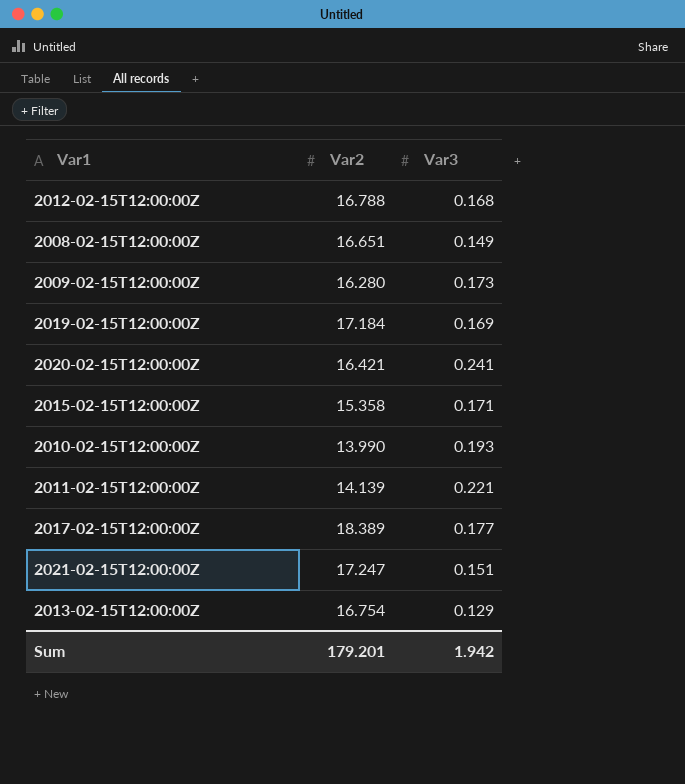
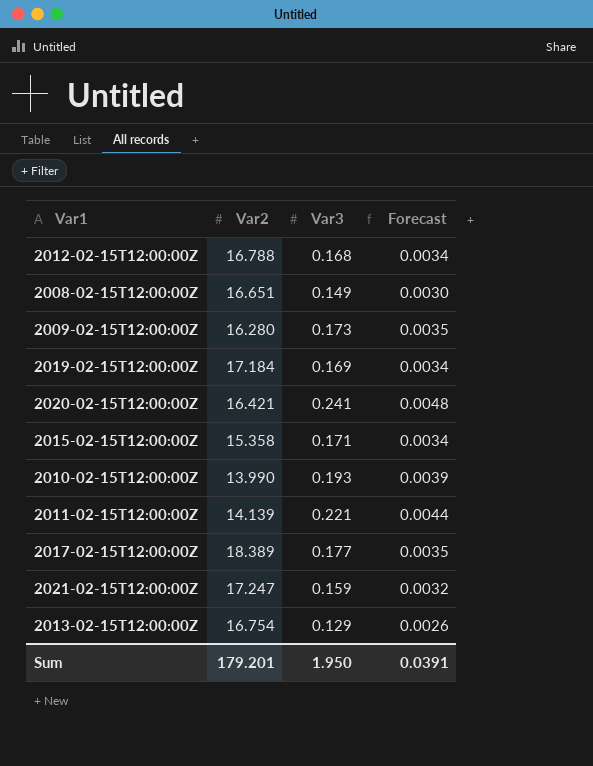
column Forecast | formula: none -> [Var3] * 0.02
2021-02-15T12:00:00Z | Var3: 0.151 -> 0.159
Sum | Var3: 1.942 -> 1.950

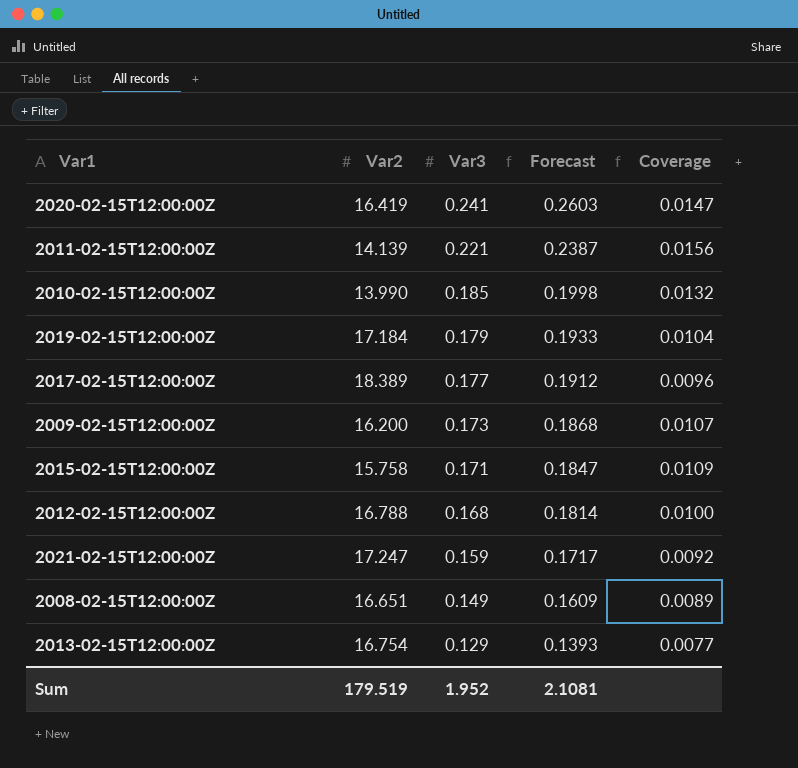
row order: none -> Var3 descending
column Forecast | formula: [Var3] * 0.02 -> [Var3] * 1.08
column Coverage | formula: none -> [Var3] / [Var2]
2020-02-15T12:00:00Z | Var2: 16.421 -> 16.419
2010-02-15T12:00:00Z | Var3: 0.193 -> 0.185
2019-02-15T12:00:00Z | Var3: 0.169 -> 0.179
2009-02-15T12:00:00Z | Var2: 16.280 -> 16.200
2015-02-15T12:00:00Z | Var2: 15.358 -> 15.758
Sum | Var2: 179.201 -> 179.519
Sum | Var3: 1.950 -> 1.952
Sum | Forecast: 0.0391 -> 2.1081

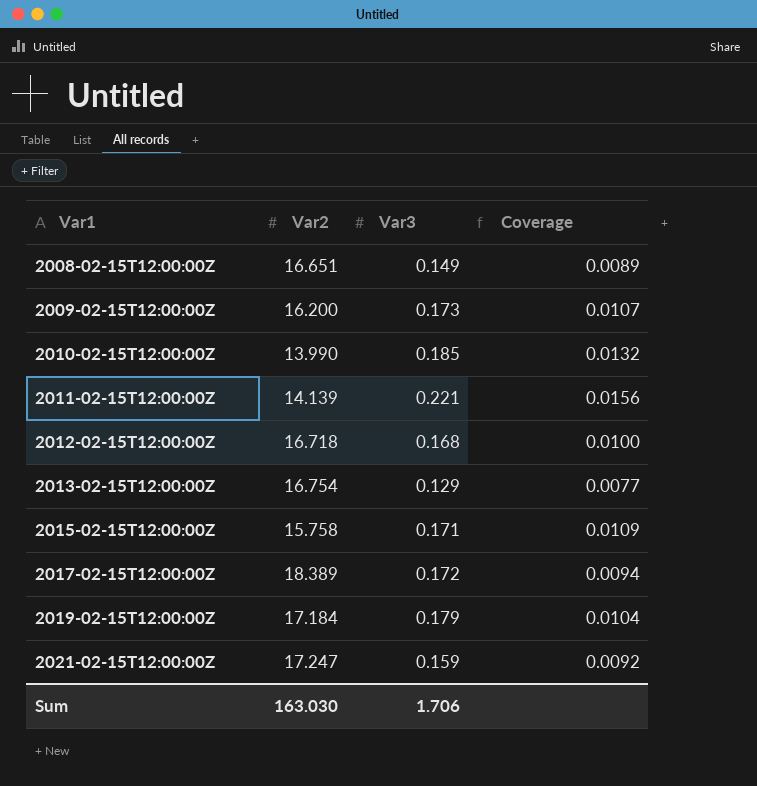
row order: Var3 descending -> Var1 ascending
column Forecast | formula: [Var3] * 1.08 -> none
row 2020-02-15T12:00:00Z: 16.419 | 0.241 | 0.2603 | 0.0147 -> none
2012-02-15T12:00:00Z | Var2: 16.788 -> 16.718
2017-02-15T12:00:00Z | Var3: 0.177 -> 0.172
2017-02-15T12:00:00Z | Coverage: 0.0096 -> 0.0094
Sum | Var2: 179.519 -> 163.030
Sum | Var3: 1.952 -> 1.706

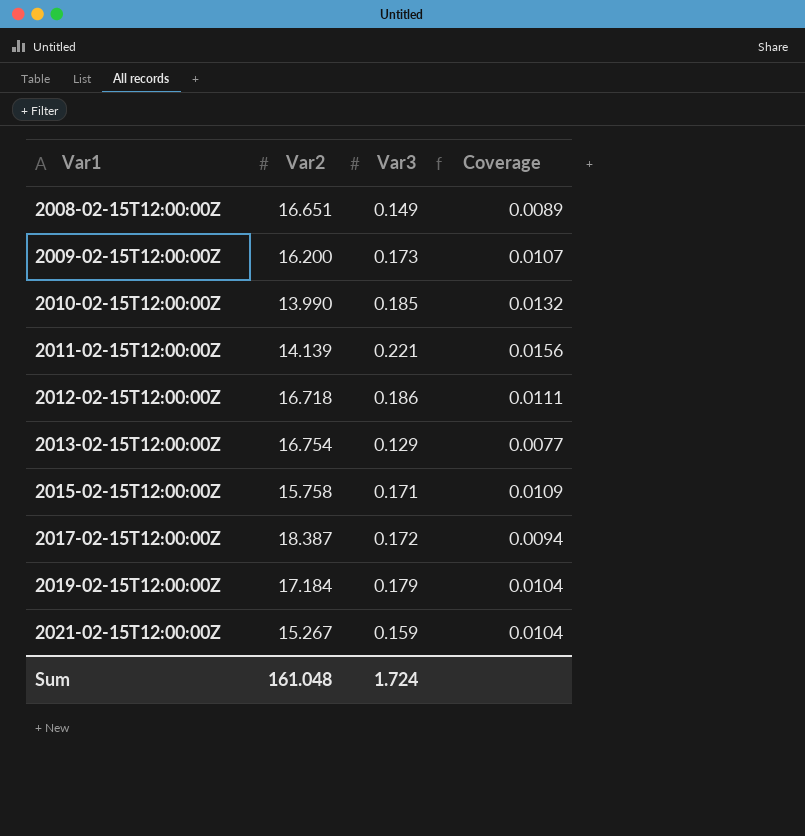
2012-02-15T12:00:00Z | Var3: 0.168 -> 0.186
2012-02-15T12:00:00Z | Coverage: 0.0100 -> 0.0111
2017-02-15T12:00:00Z | Var2: 18.389 -> 18.387
2021-02-15T12:00:00Z | Var2: 17.247 -> 15.267
2021-02-15T12:00:00Z | Coverage: 0.0092 -> 0.0104
Sum | Var2: 163.030 -> 161.048
Sum | Var3: 1.706 -> 1.724

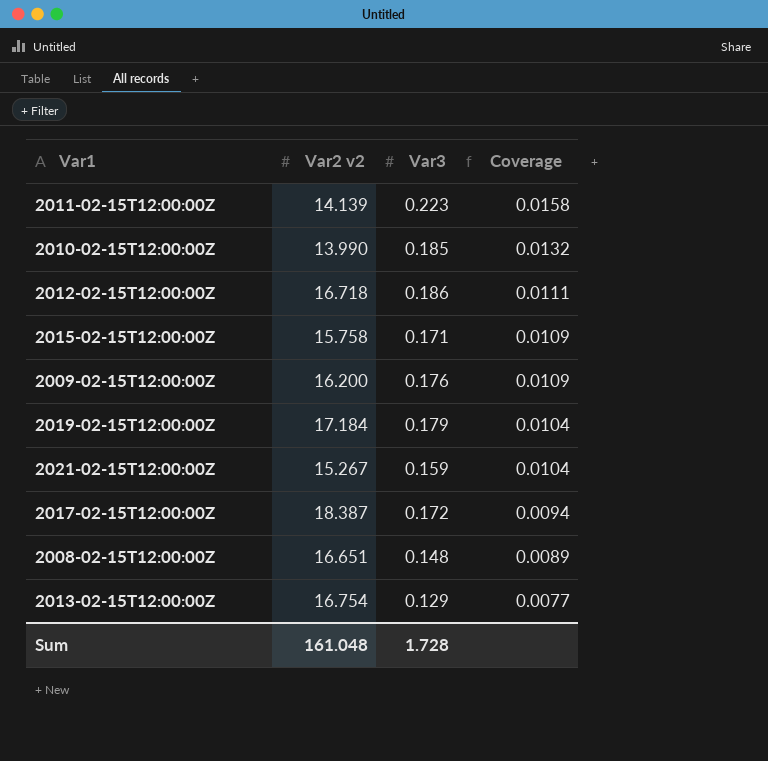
row order: Var1 ascending -> Coverage descending
column name: Var2 -> Var2 v2
2011-02-15T12:00:00Z | Var3: 0.221 -> 0.223
2011-02-15T12:00:00Z | Coverage: 0.0156 -> 0.0158
2009-02-15T12:00:00Z | Var3: 0.173 -> 0.176
2009-02-15T12:00:00Z | Coverage: 0.0107 -> 0.0109
2008-02-15T12:00:00Z | Var3: 0.149 -> 0.148
Sum | Var3: 1.724 -> 1.728

